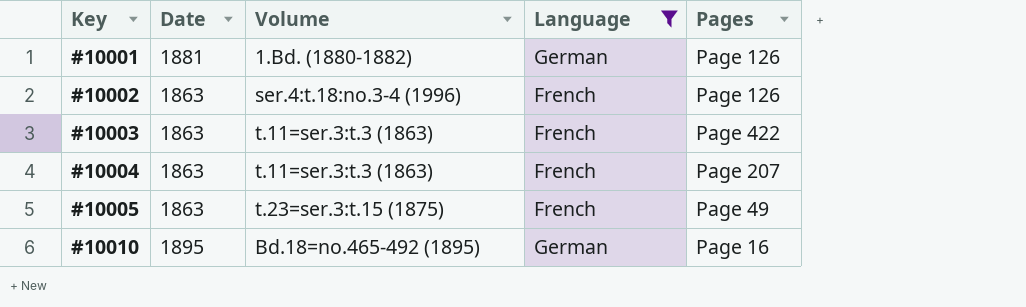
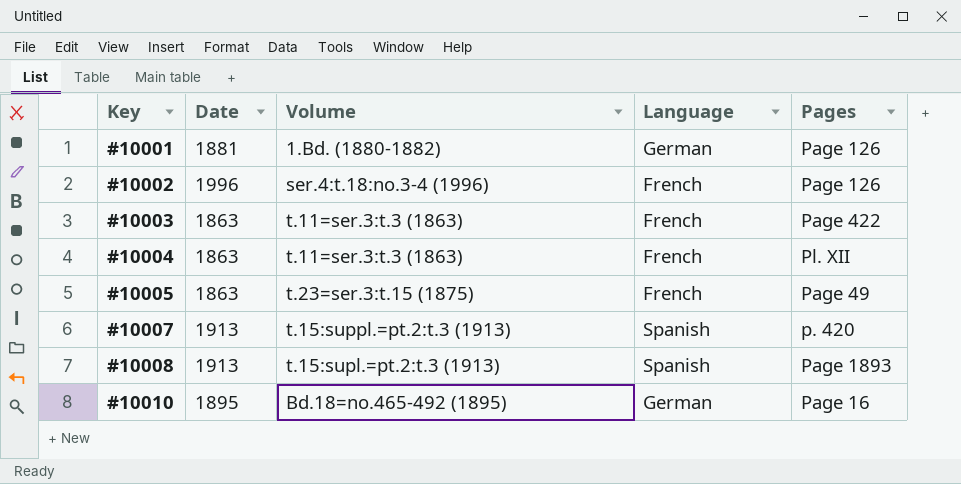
filter: Language != Spanish -> none
#10002 | Date: 1863 -> 1996
#10004 | Pages: Page 207 -> Pl. XII

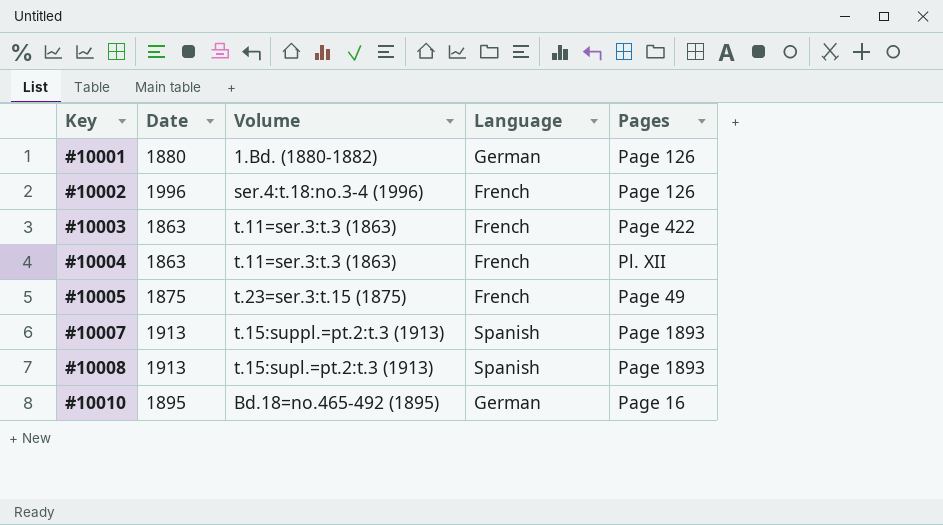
#10001 | Date: 1881 -> 1880
#10005 | Date: 1863 -> 1875
#10007 | Pages: p. 420 -> Page 1893

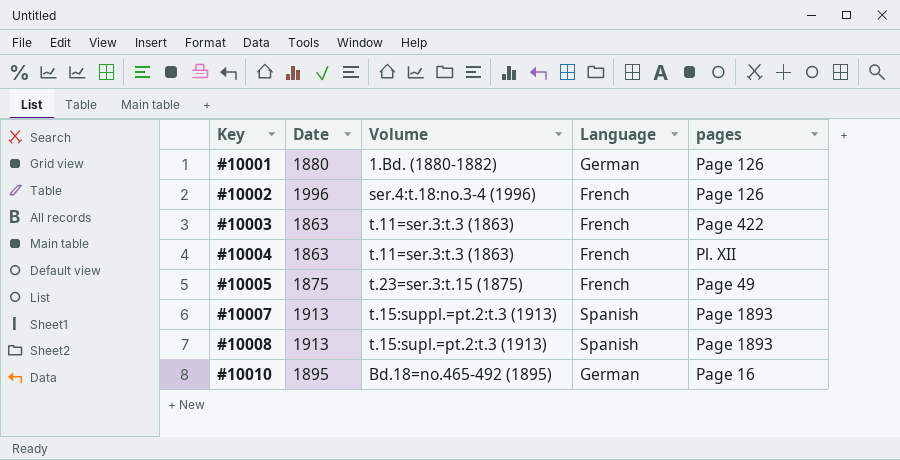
column name: Pages -> pages

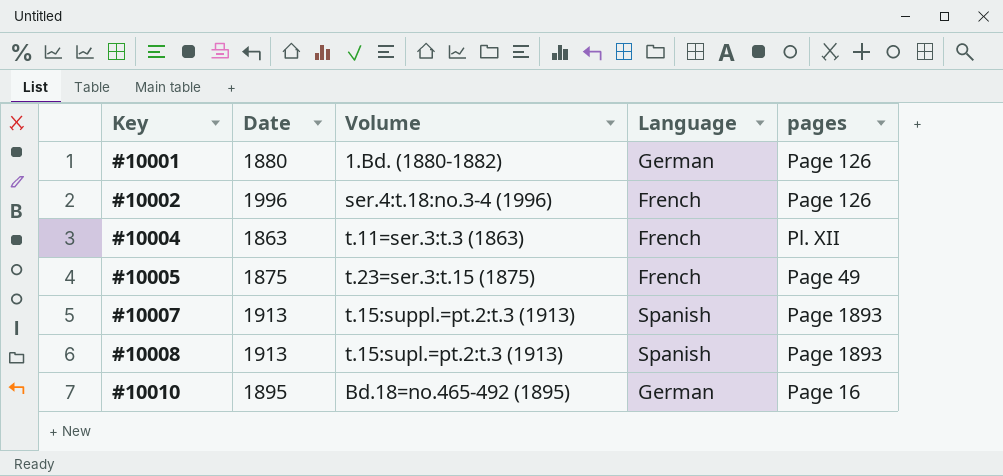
row #10003: 1863 | t.11=ser.3:t.3 (1863) | French | Page 422 -> none

